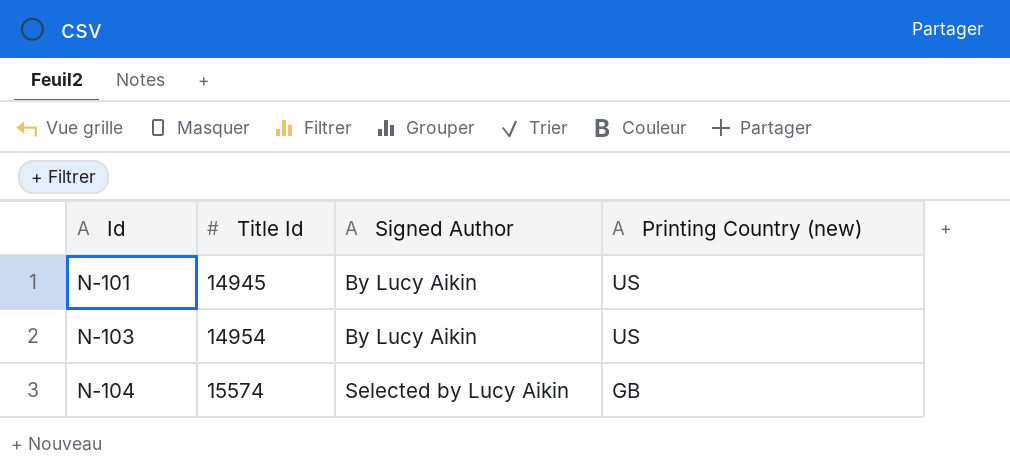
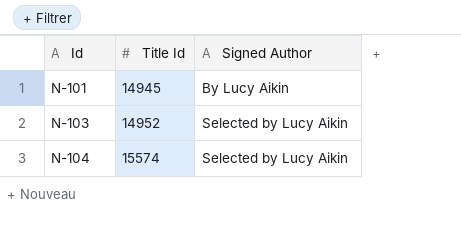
column Printing Country (new) | position: 4 -> none
N-103 | Title Id: 14954 -> 14952
N-103 | Signed Author: By Lucy Aikin -> Selected by Lucy Aikin

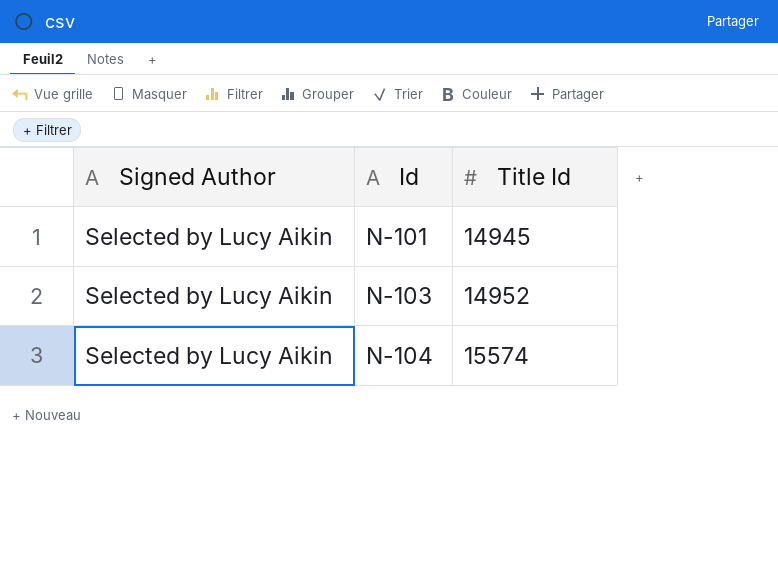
column Signed Author | position: 3 -> 1
N-101 | Signed Author: By Lucy Aikin -> Selected by Lucy Aikin

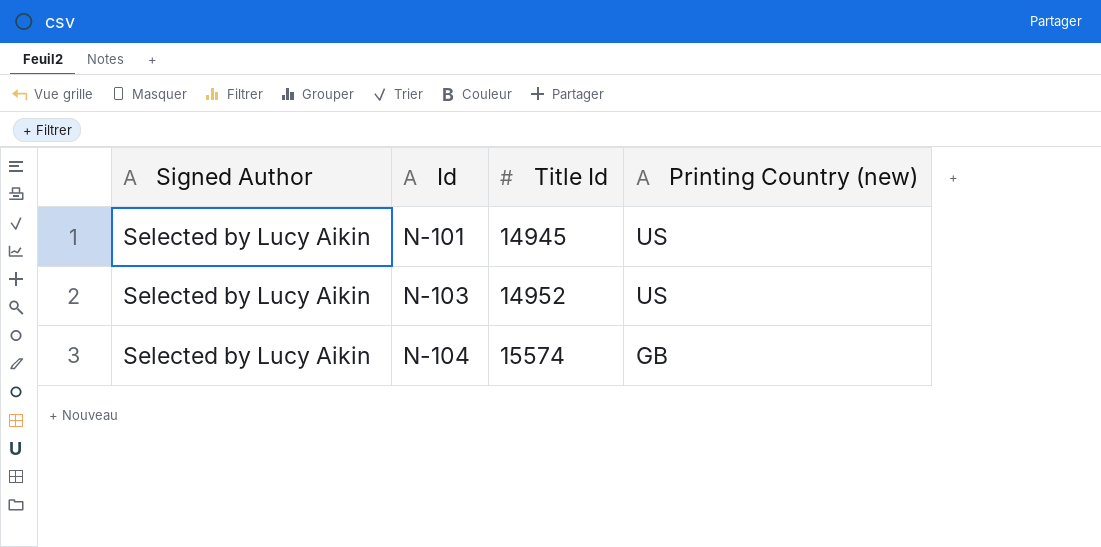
column Printing Country (new) | position: none -> 4

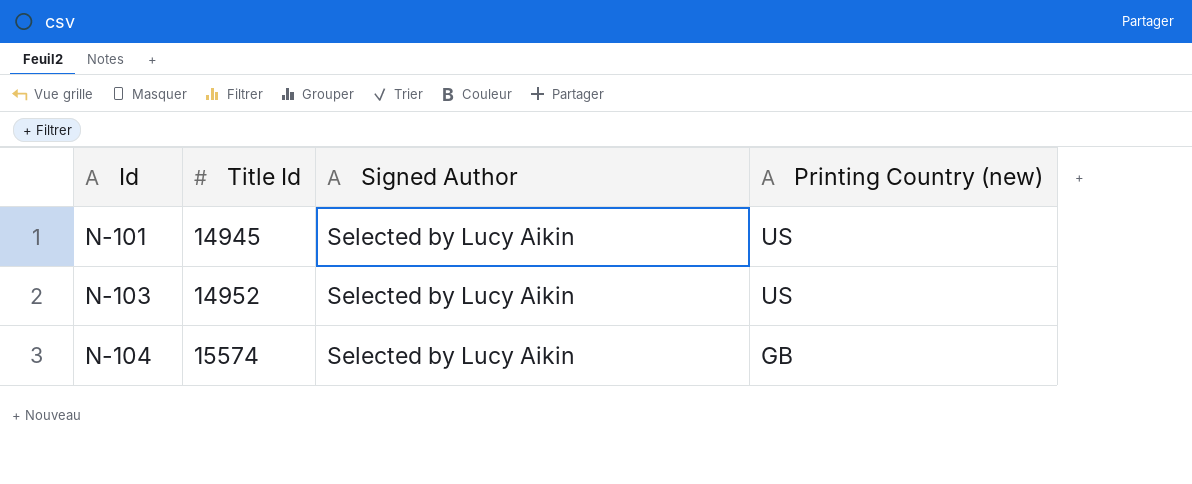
column Signed Author | position: 1 -> 3

